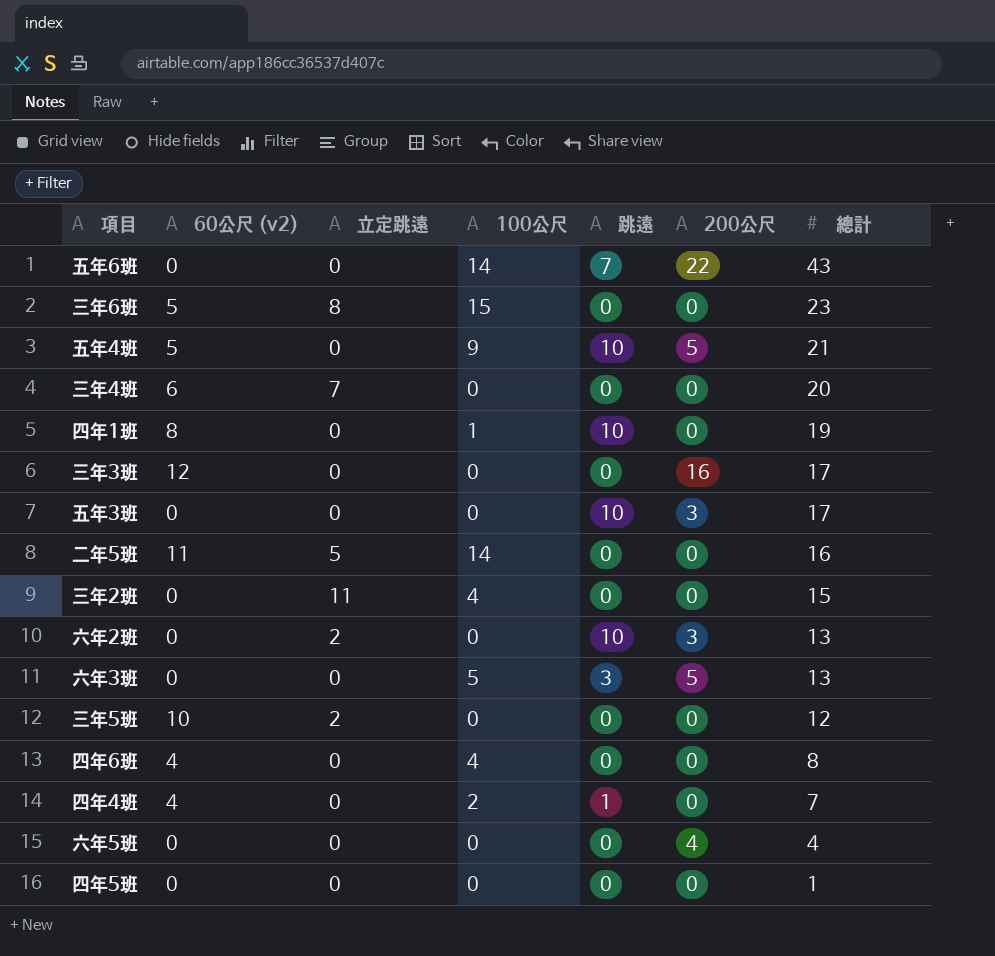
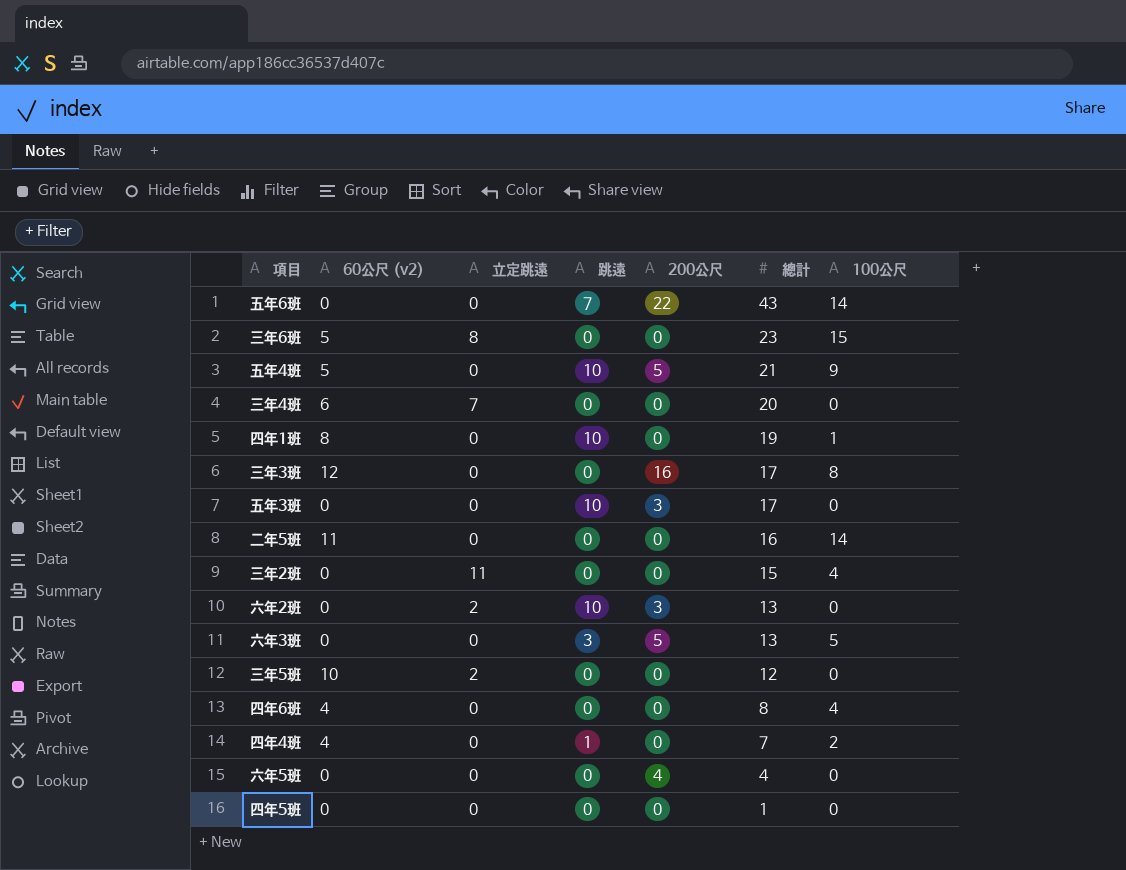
column 100公尺 | position: 4 -> 7
三年3班 | 100公尺: 0 -> 8
二年5班 | 立定跳遠: 5 -> 0

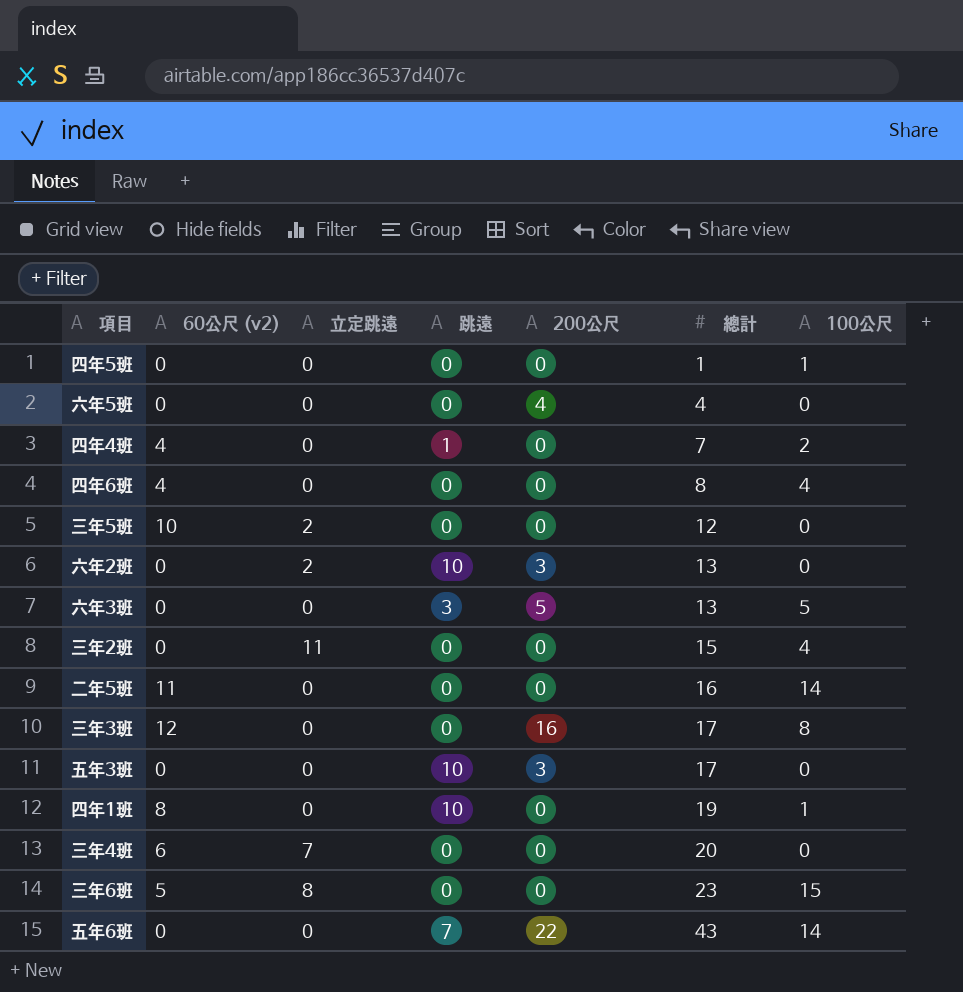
row order: 總計 descending -> 總計 ascending
row 五年4班: 5 | 0 | 10 | 5 | 21 | 9 -> none
四年5班 | 100公尺: 0 -> 1

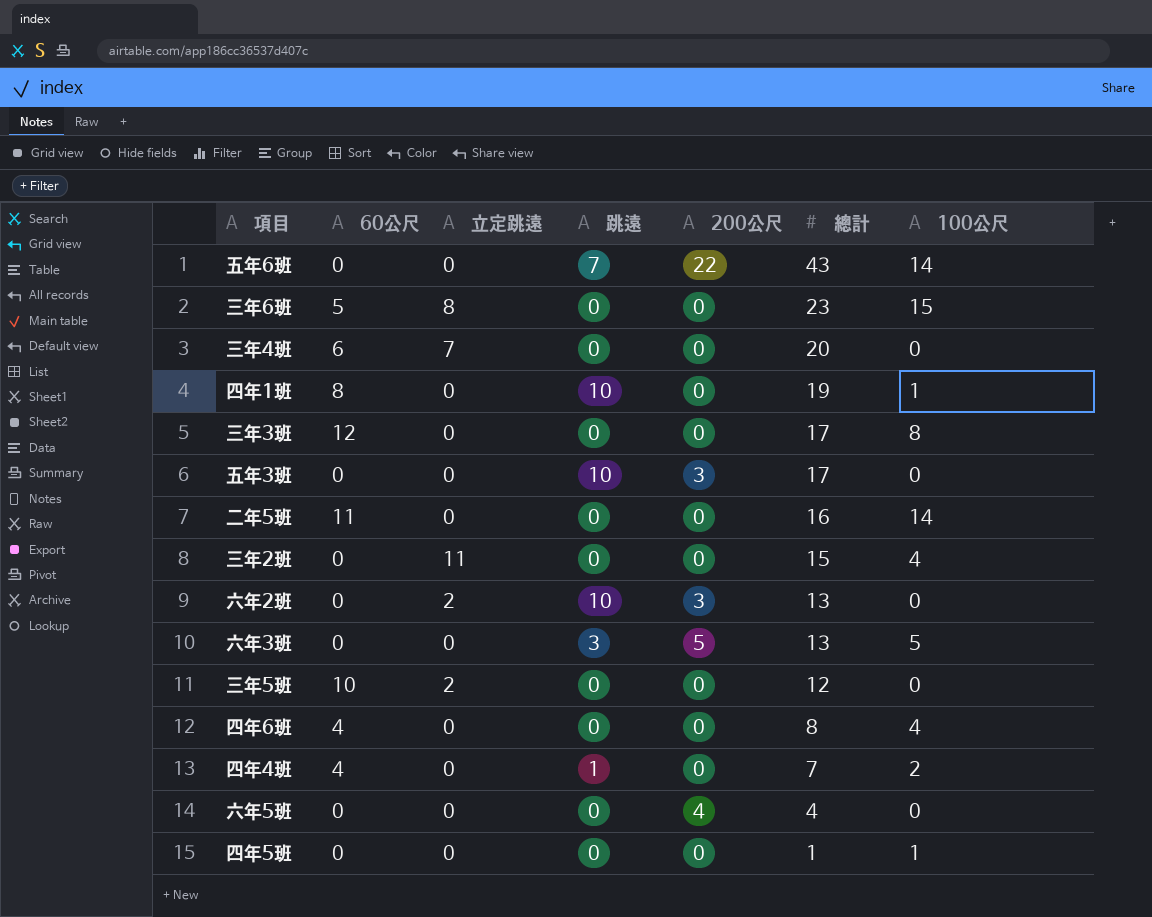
row order: 總計 ascending -> 總計 descending
column name: 60公尺 (v2) -> 60公尺
三年3班 | 200公尺: 16 -> 0

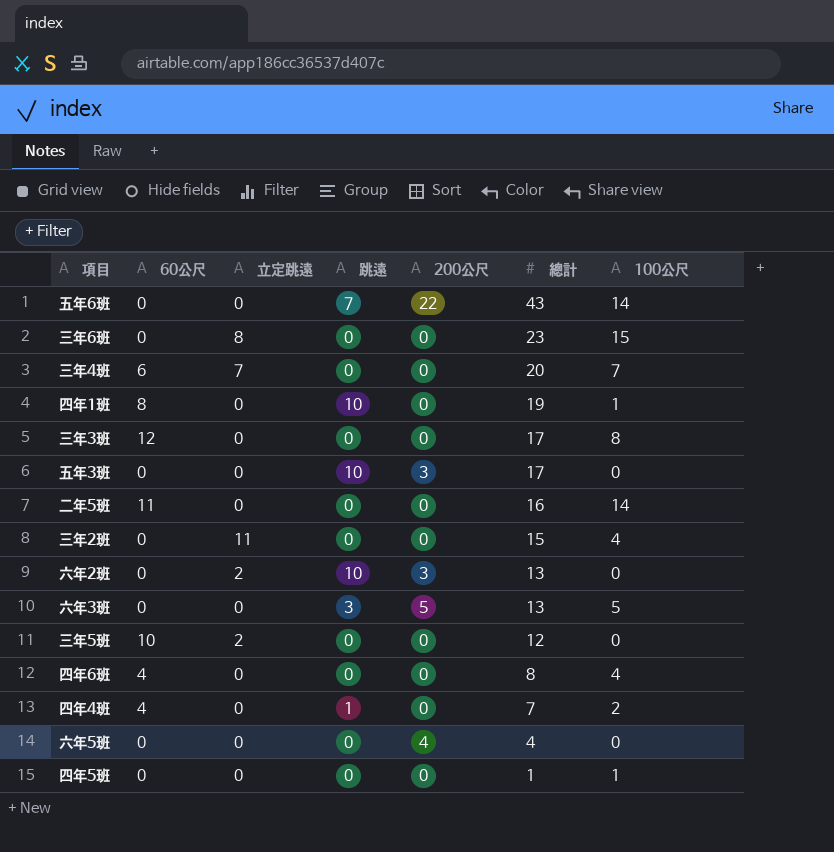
三年6班 | 60公尺: 5 -> 0
三年4班 | 100公尺: 0 -> 7

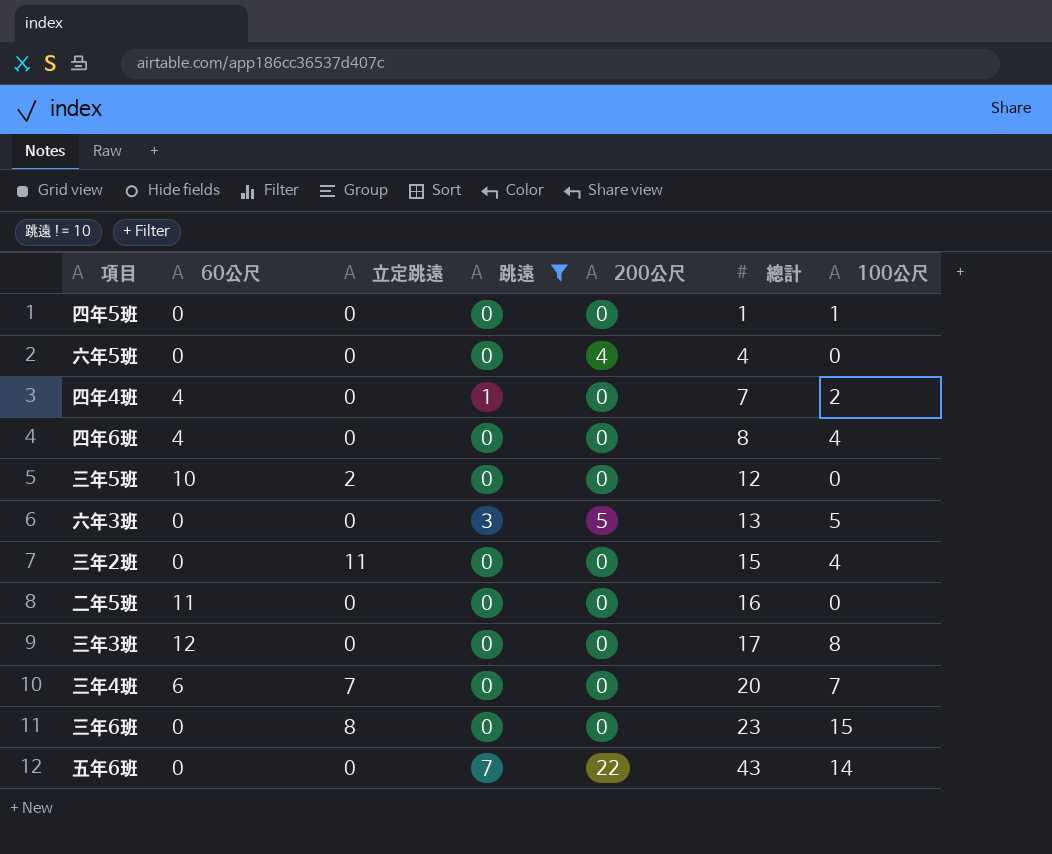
filter: none -> 跳遠 != 10
row order: 總計 descending -> 總計 ascending
二年5班 | 100公尺: 14 -> 0

